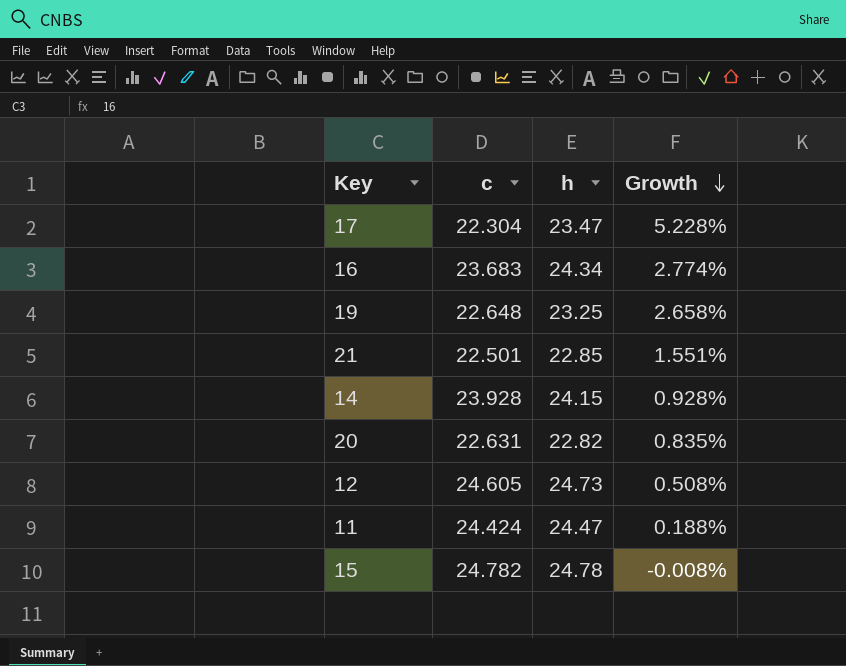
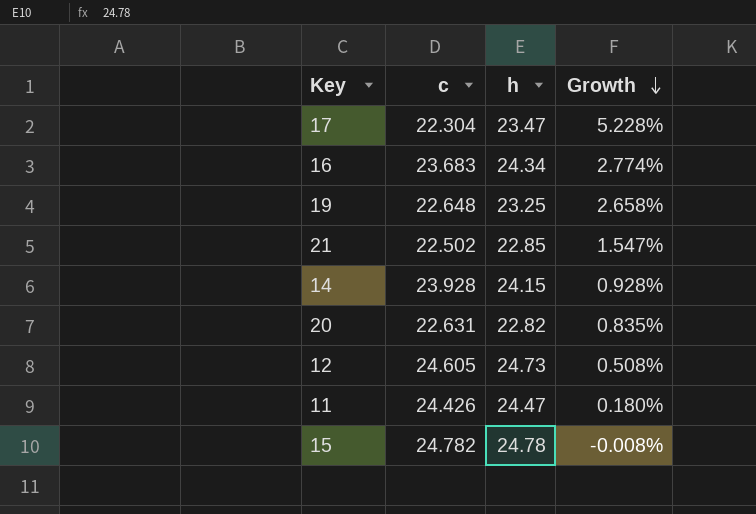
21 | c: 22.501 -> 22.502
21 | Growth: 1.551% -> 1.547%
11 | c: 24.424 -> 24.426
11 | Growth: 0.188% -> 0.180%

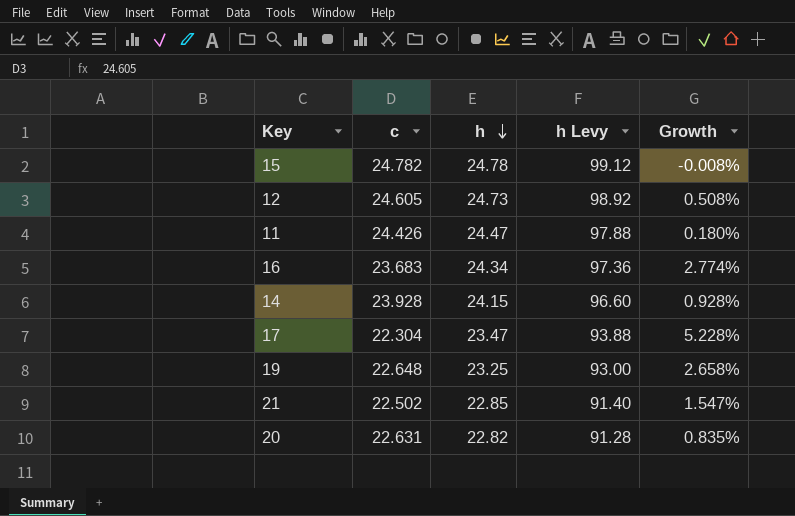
row order: Growth descending -> h descending
column h Levy | formula: none -> [h] * 4

